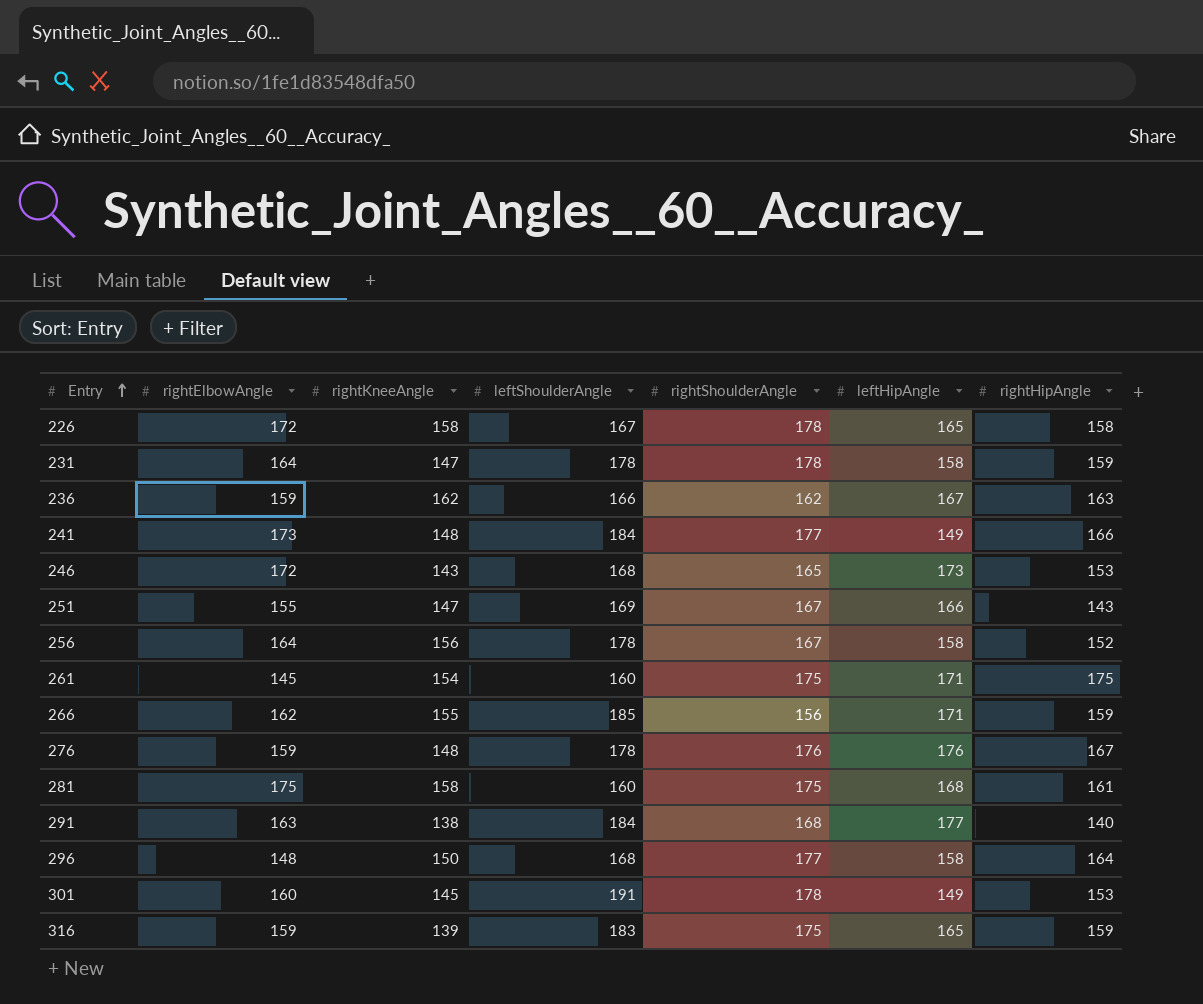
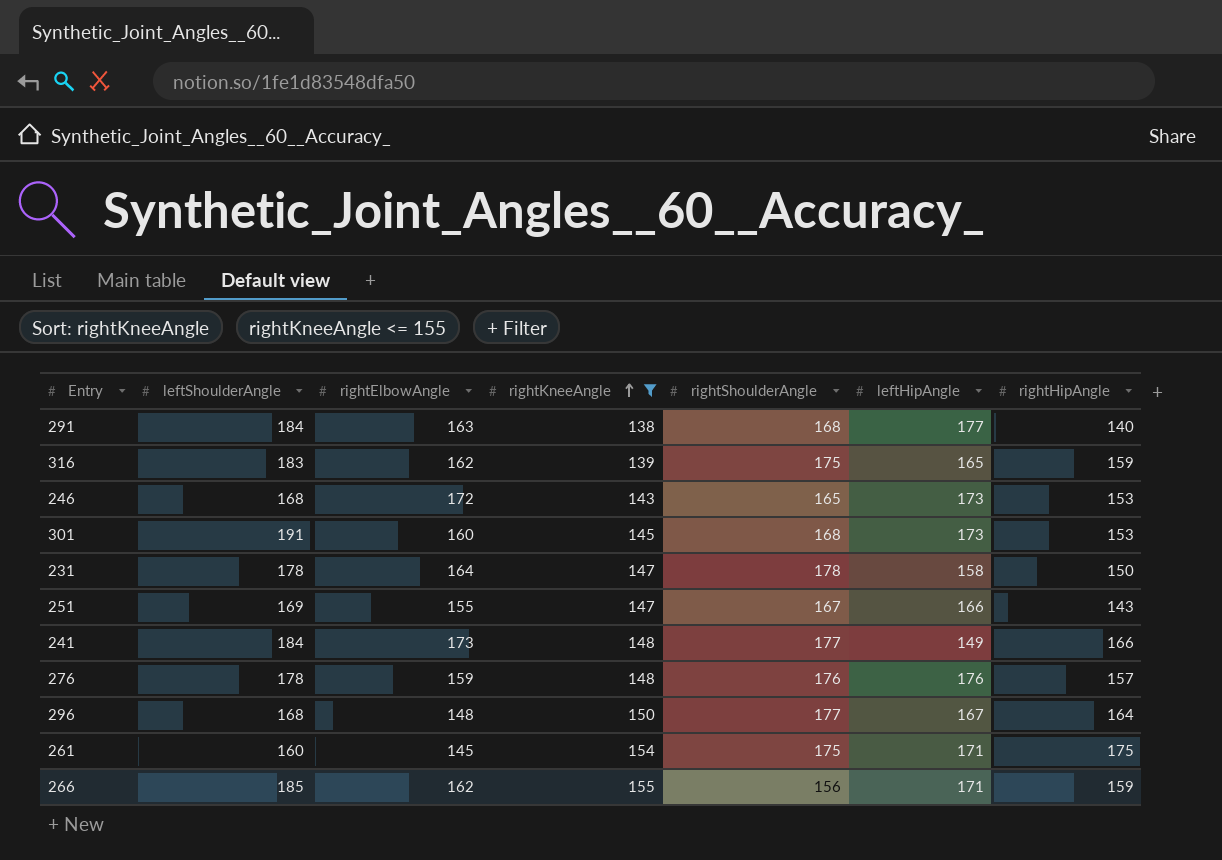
filter: none -> rightKneeAngle <= 155
row order: Entry ascending -> rightKneeAngle ascending
column leftShoulderAngle | position: 4 -> 2
316 | rightElbowAngle: 159 -> 162
301 | rightShoulderAngle: 178 -> 168
301 | leftHipAngle: 149 -> 173
231 | rightHipAngle: 159 -> 150
276 | rightHipAngle: 167 -> 157
296 | leftHipAngle: 158 -> 167

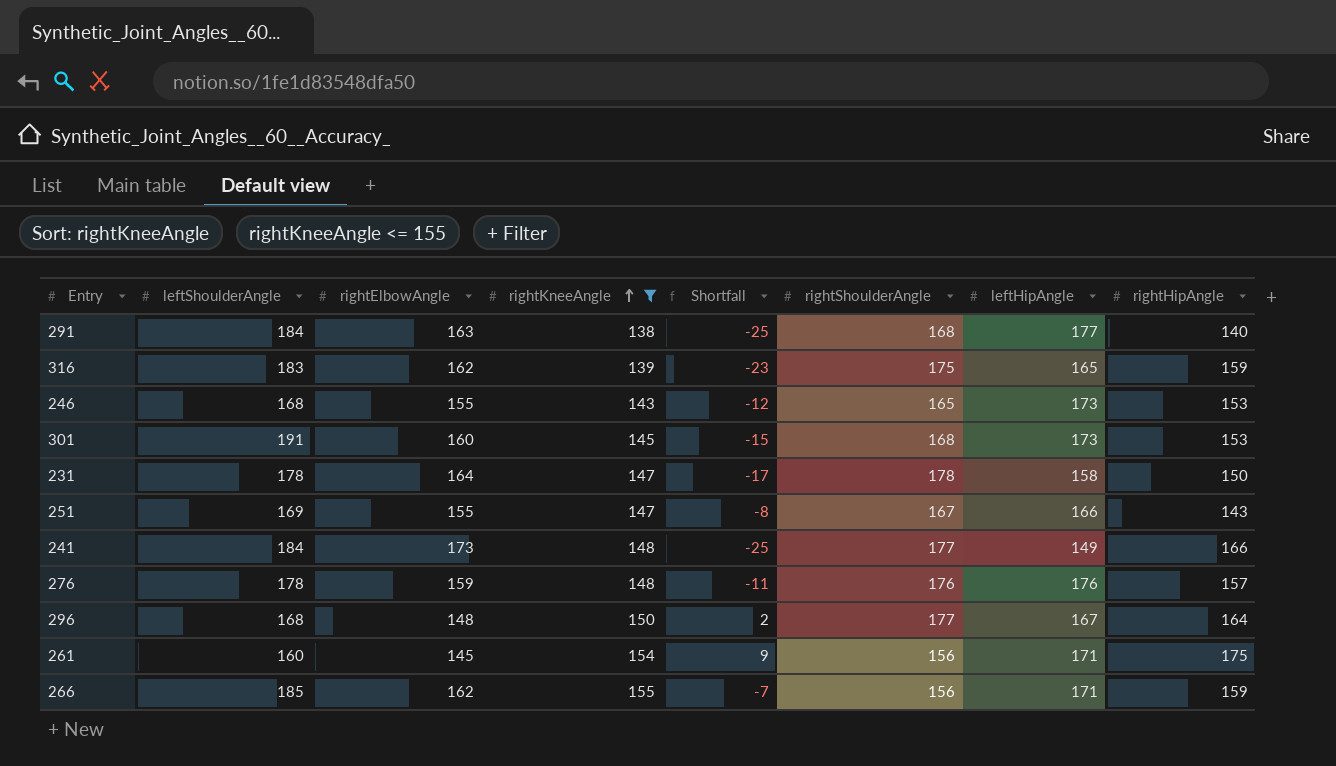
column Shortfall | formula: none -> [rightKneeAngle] - [rightElbowAngle]
246 | rightElbowAngle: 172 -> 155
261 | rightShoulderAngle: 175 -> 156

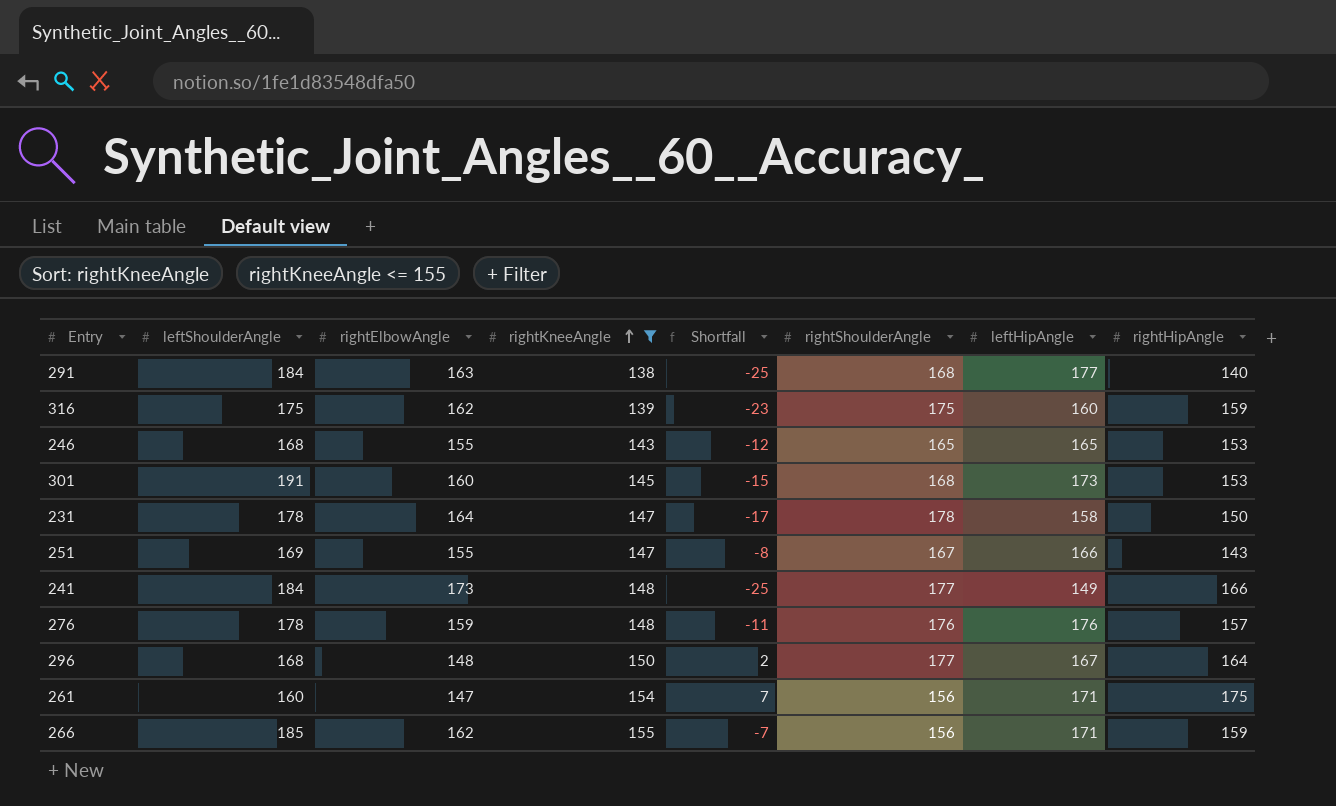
316 | leftShoulderAngle: 183 -> 175
316 | leftHipAngle: 165 -> 160
246 | leftHipAngle: 173 -> 165
261 | rightElbowAngle: 145 -> 147
261 | Shortfall: 9 -> 7

